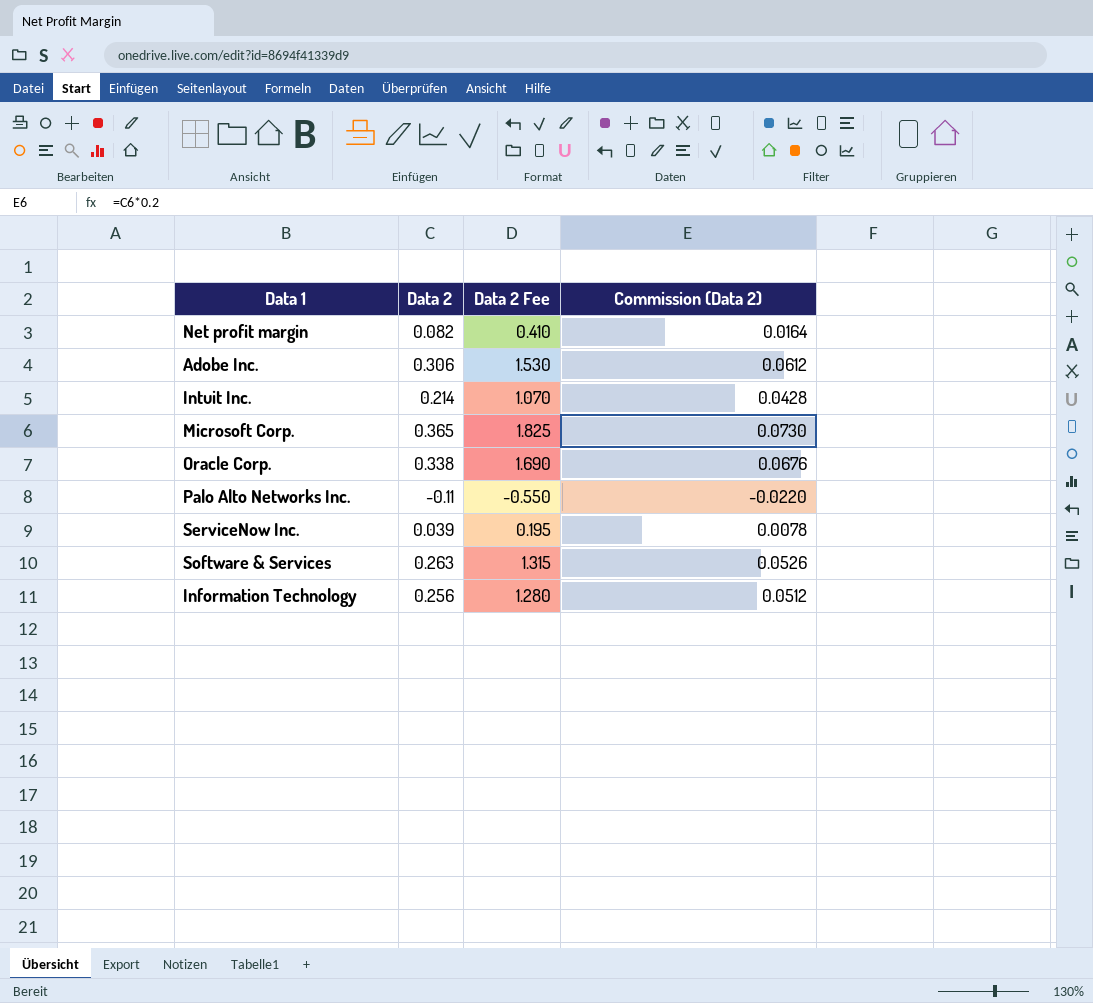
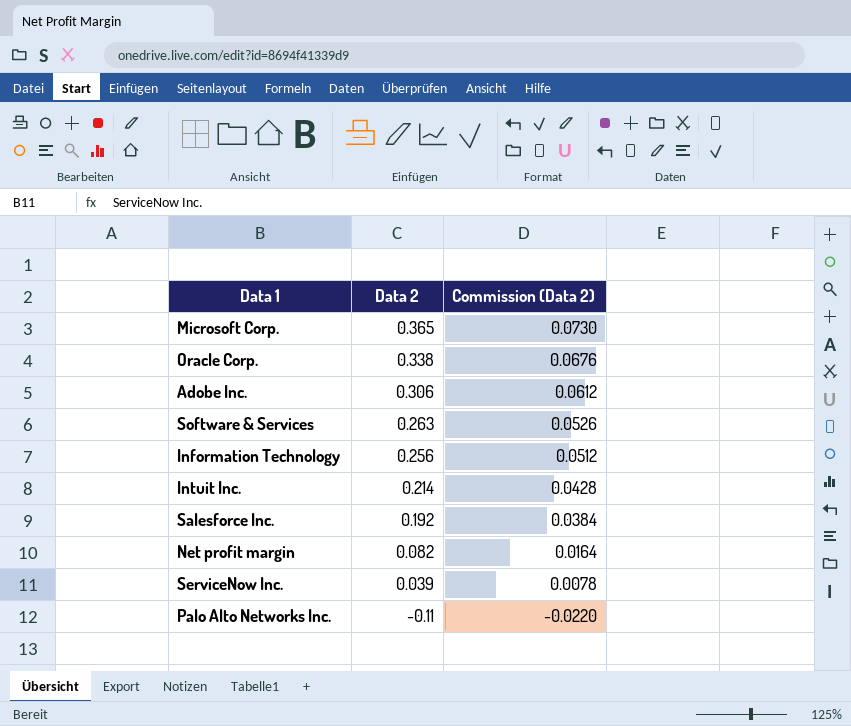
row order: none -> Data 2 descending
column Data 2 Fee | formula: [Data 2] * 5 -> none
row Salesforce Inc.: none -> 0.192 | 0.0384

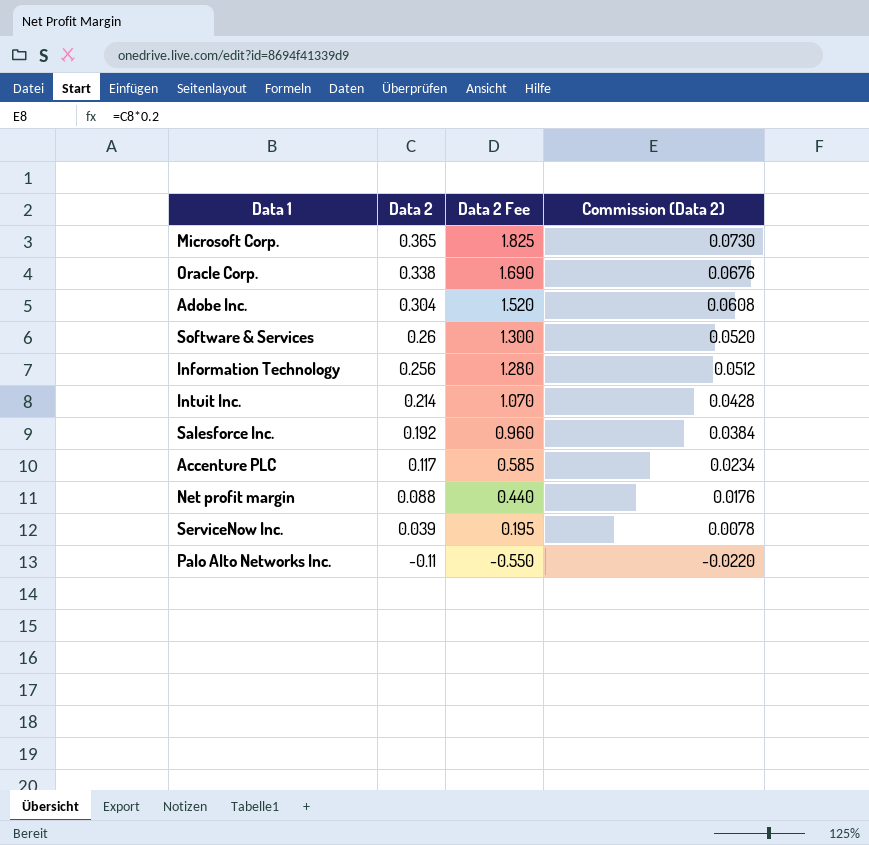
column Data 2 Fee | formula: none -> [Data 2] * 5
Adobe Inc. | Data 2: 0.306 -> 0.304
Adobe Inc. | Commission (Data 2): 0.0612 -> 0.0608
Software & Services | Data 2: 0.263 -> 0.26
Software & Services | Commission (Data 2): 0.0526 -> 0.0520
row Accenture PLC: none -> 0.117 | 0.585 | 0.0234
Net profit margin | Data 2: 0.082 -> 0.088
Net profit margin | Commission (Data 2): 0.0164 -> 0.0176

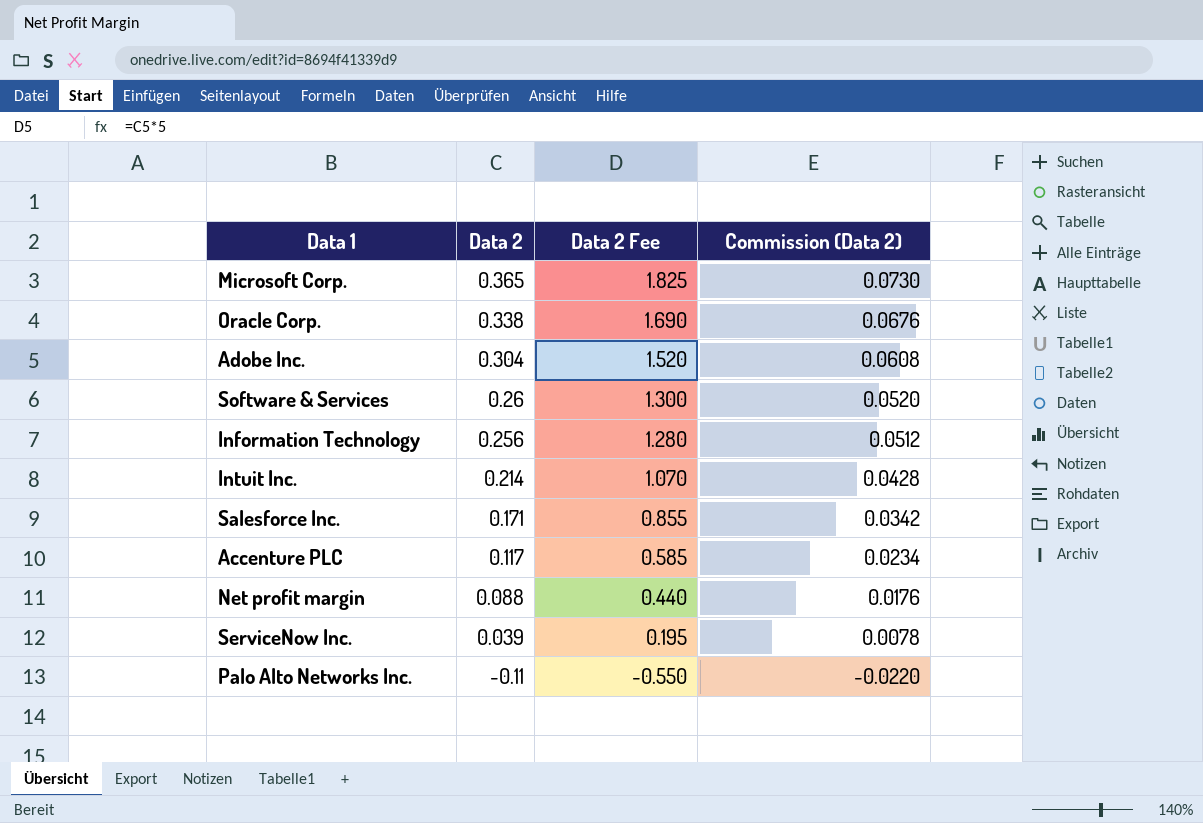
Salesforce Inc. | Data 2: 0.192 -> 0.171
Salesforce Inc. | Data 2 Fee: 0.960 -> 0.855
Salesforce Inc. | Commission (Data 2): 0.0384 -> 0.0342

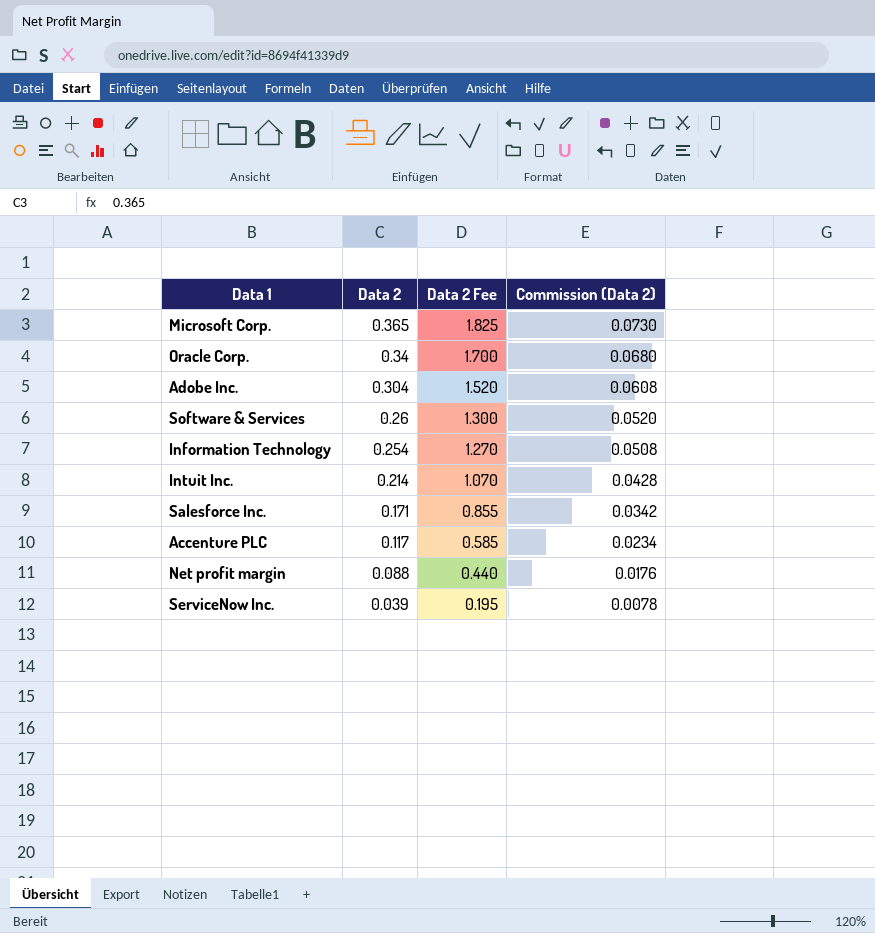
row Palo Alto Networks Inc.: -0.11 | -0.550 | -0.0220 -> none
Oracle Corp. | Data 2: 0.338 -> 0.34
Oracle Corp. | Data 2 Fee: 1.690 -> 1.700
Oracle Corp. | Commission (Data 2): 0.0676 -> 0.0680
Information Technology | Data 2: 0.256 -> 0.254
Information Technology | Data 2 Fee: 1.280 -> 1.270
Information Technology | Commission (Data 2): 0.0512 -> 0.0508

